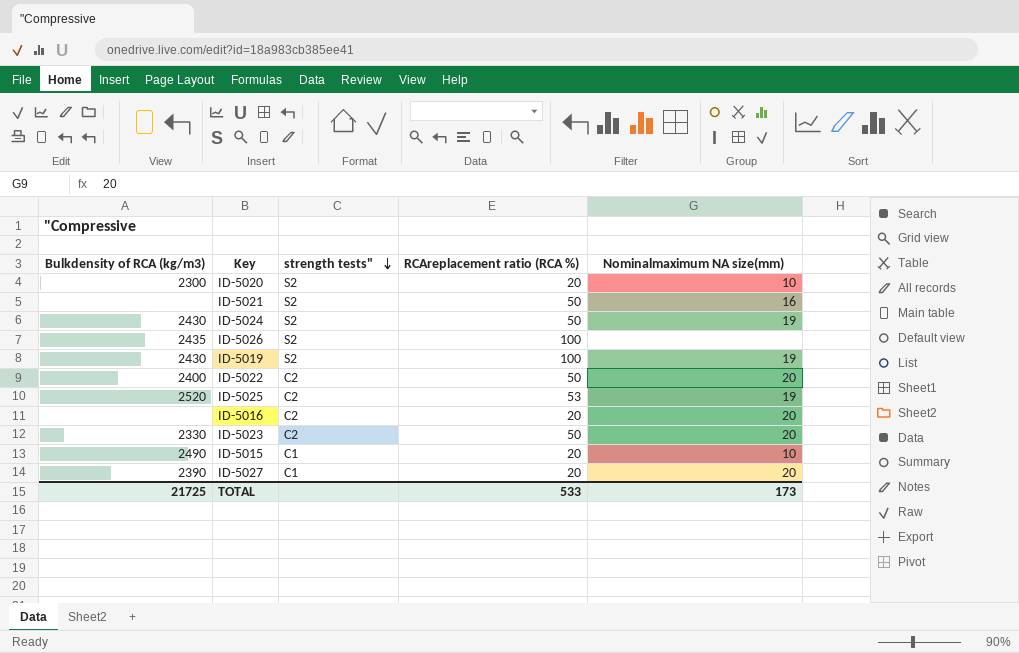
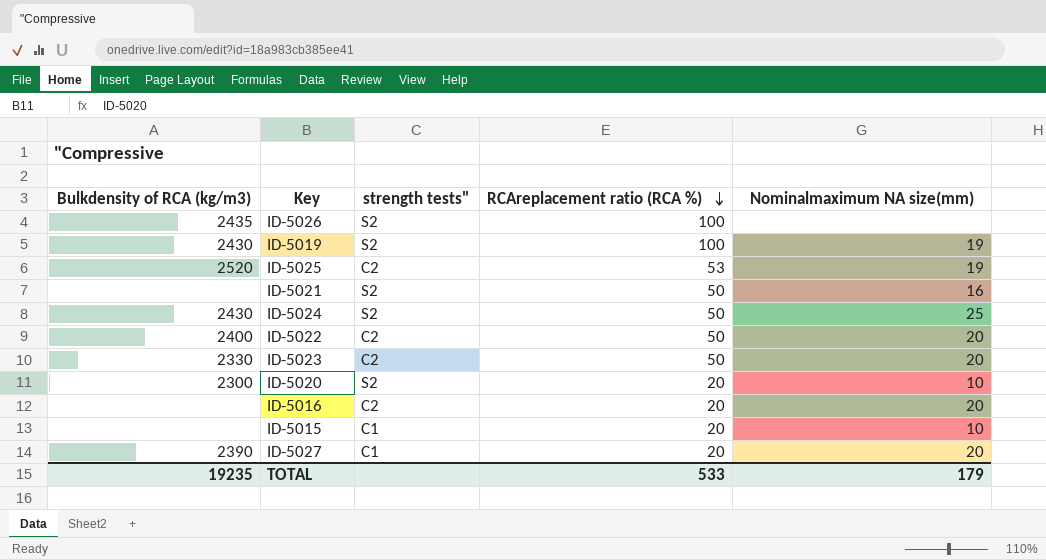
row order: strength tests" descending -> RCAreplacement ratio (RCA %) descending
ID-5024 | Nominalmaximum NA size(mm): 19 -> 25
ID-5015 | Bulkdensity of RCA (kg/m3): 2490 -> none
TOTAL | Bulkdensity of RCA (kg/m3): 21725 -> 19235
TOTAL | Nominalmaximum NA size(mm): 173 -> 179

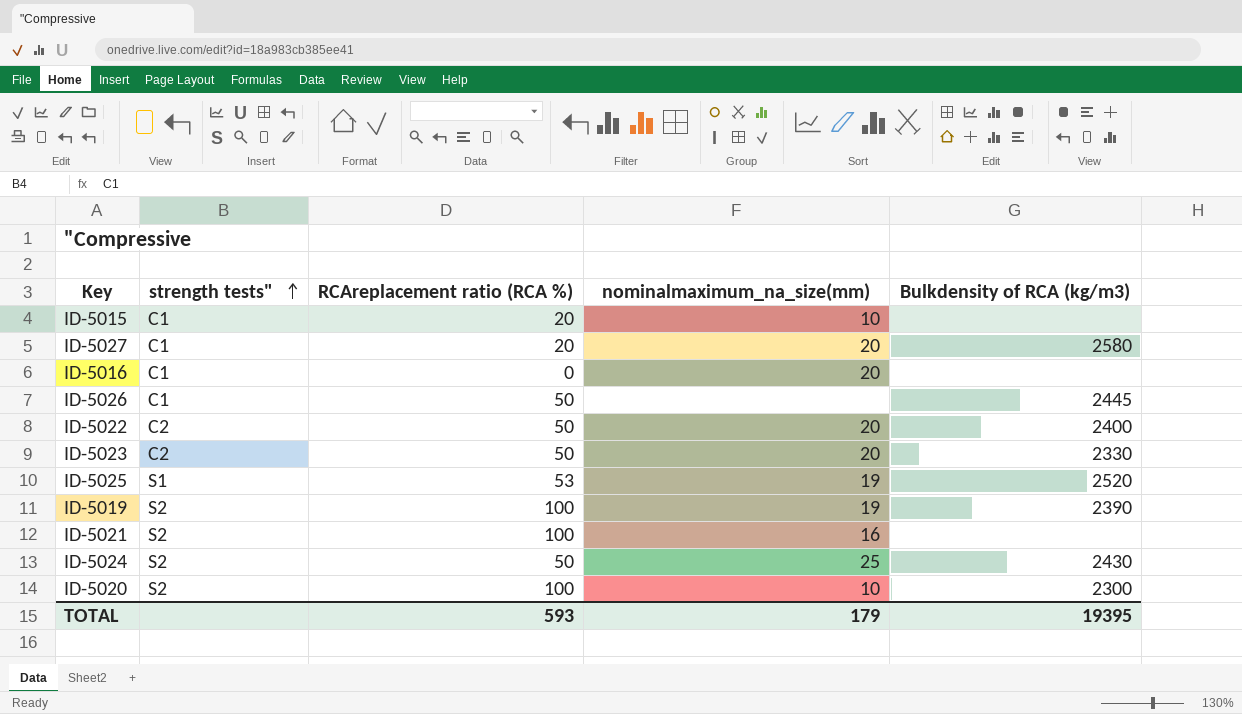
row order: RCAreplacement ratio (RCA %) descending -> strength tests" ascending
column name: Nominalmaximum NA size(mm) -> nominalmaximum_na_size(mm)
column Bulkdensity of RCA (kg/m3) | position: 1 -> 5
ID-5027 | Bulkdensity of RCA (kg/m3): 2390 -> 2580
ID-5016 | strength tests": C2 -> C1
ID-5016 | RCAreplacement ratio (RCA %): 20 -> 0
ID-5026 | strength tests": S2 -> C1
ID-5026 | RCAreplacement ratio (RCA %): 100 -> 50
ID-5026 | Bulkdensity of RCA (kg/m3): 2435 -> 2445
ID-5025 | strength tests": C2 -> S1
ID-5019 | Bulkdensity of RCA (kg/m3): 2430 -> 2390
ID-5021 | RCAreplacement ratio (RCA %): 50 -> 100
ID-5020 | RCAreplacement ratio (RCA %): 20 -> 100
TOTAL | RCAreplacement ratio (RCA %): 533 -> 593
TOTAL | Bulkdensity of RCA (kg/m3): 19235 -> 19395

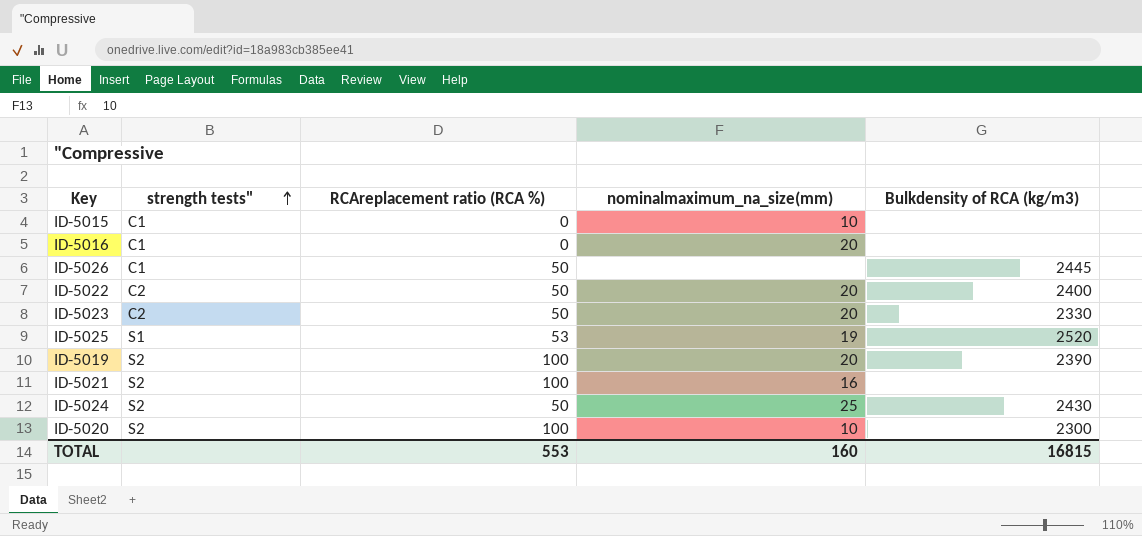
row ID-5027: C1 | 20 | 20 | 2580 -> none
ID-5015 | RCAreplacement ratio (RCA %): 20 -> 0
ID-5019 | nominalmaximum_na_size(mm): 19 -> 20
TOTAL | RCAreplacement ratio (RCA %): 593 -> 553
TOTAL | nominalmaximum_na_size(mm): 179 -> 160
TOTAL | Bulkdensity of RCA (kg/m3): 19395 -> 16815

